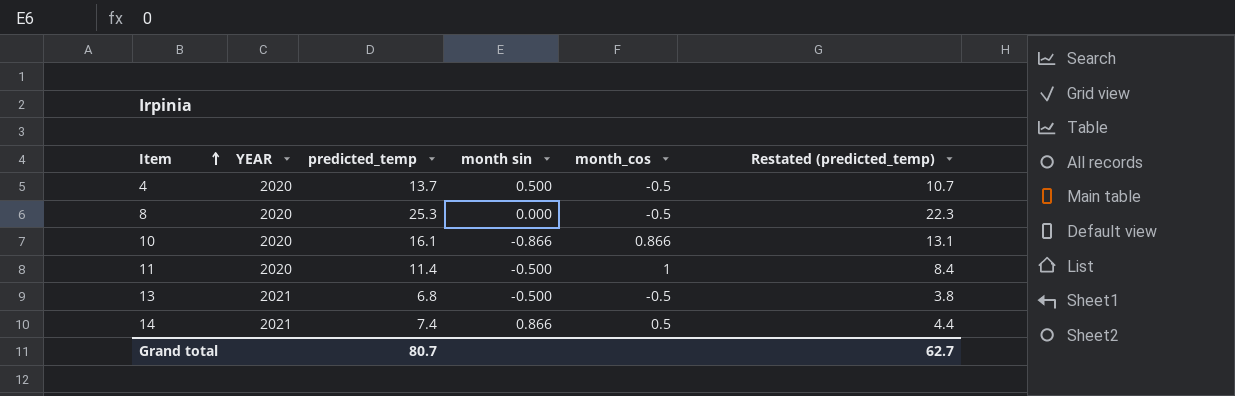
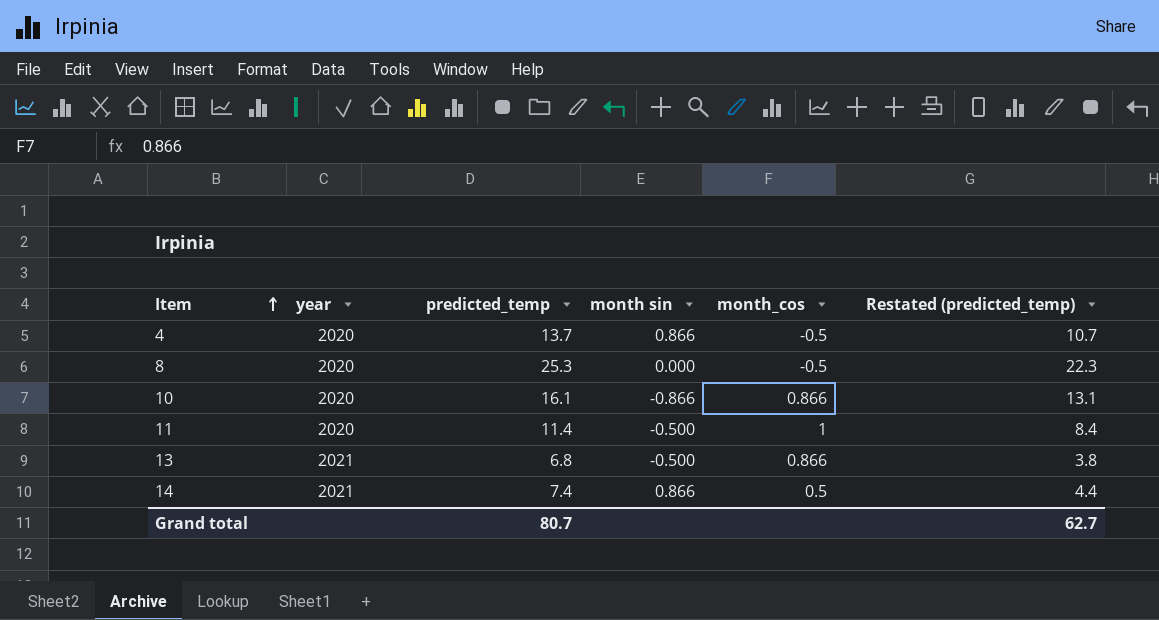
column name: YEAR -> year
4 | month sin: 0.500 -> 0.866
13 | month_cos: -0.5 -> 0.866

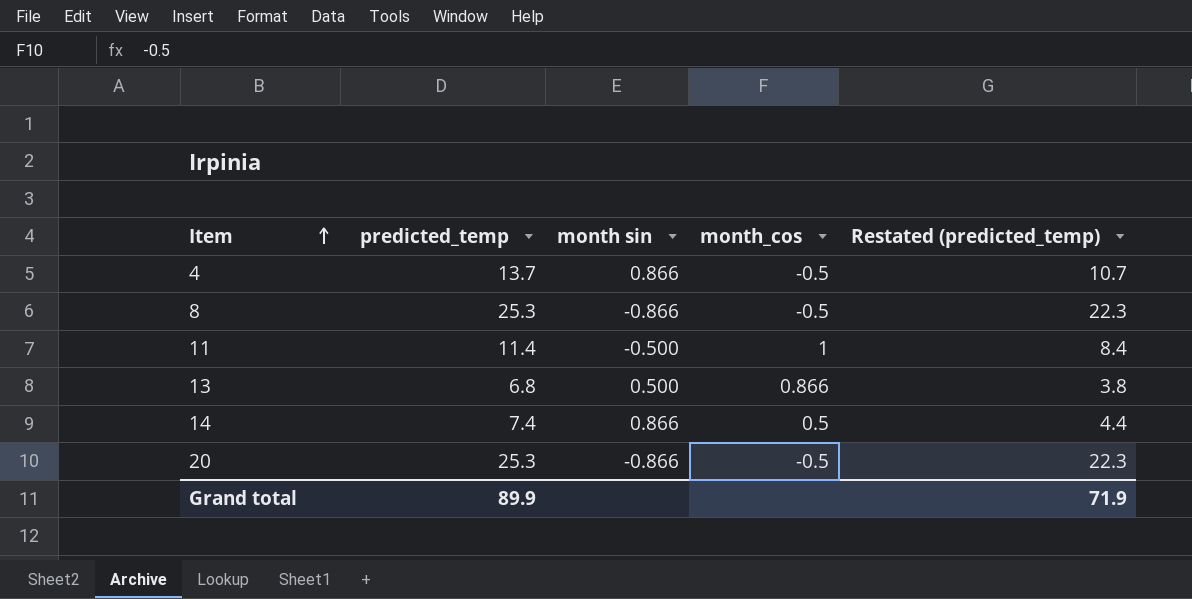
column year | position: 2 -> none
row 10: 2020 | 16.1 | -0.866 | 0.866 | 13.1 -> none
8 | month sin: 0.000 -> -0.866
13 | month sin: -0.500 -> 0.500
row 20: none -> 25.3 | -0.866 | -0.5 | 22.3
Grand total | predicted_temp: 80.7 -> 89.9
Grand total | Restated (predicted_temp): 62.7 -> 71.9

